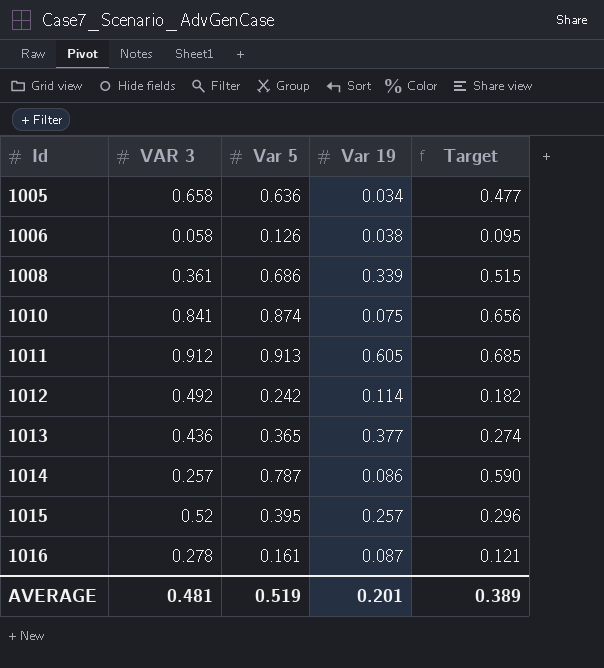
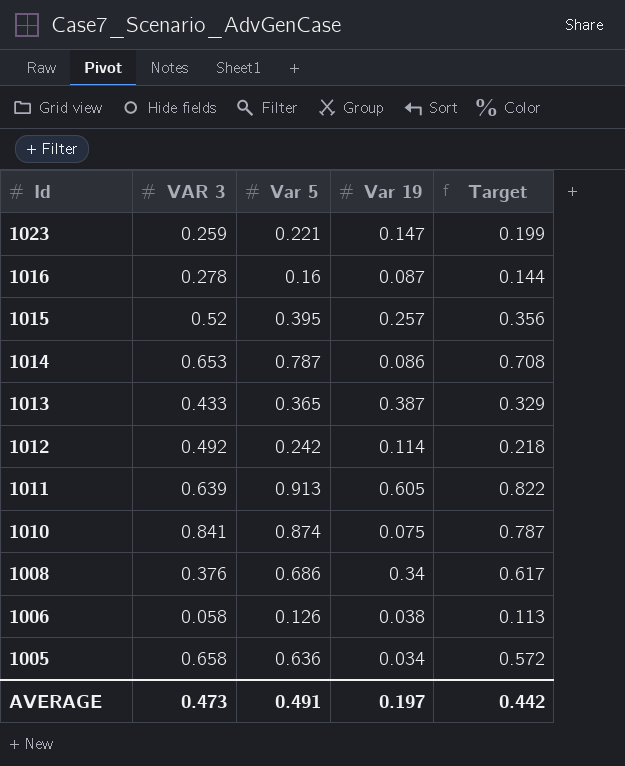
row order: Id ascending -> Id descending
column Target | formula: [Var 5] * 0.75 -> [Var 5] * 0.9
row 1023: none -> 0.259 | 0.221 | 0.147 | 0.199
1016 | Var 5: 0.161 -> 0.16
1014 | VAR 3: 0.257 -> 0.653
1013 | VAR 3: 0.436 -> 0.433
1013 | Var 19: 0.377 -> 0.387
1011 | VAR 3: 0.912 -> 0.639
1008 | VAR 3: 0.361 -> 0.376
1008 | Var 19: 0.339 -> 0.34
AVERAGE | VAR 3: 0.481 -> 0.473
AVERAGE | Var 5: 0.519 -> 0.491
AVERAGE | Var 19: 0.201 -> 0.197
AVERAGE | Target: 0.389 -> 0.442

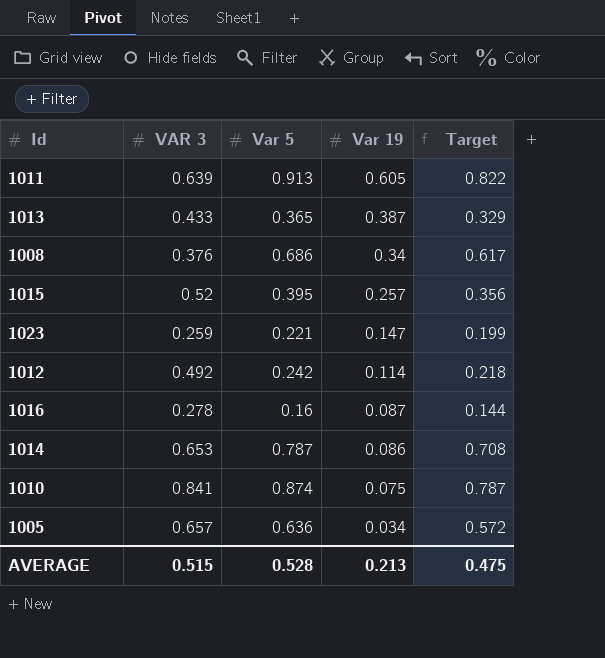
row order: Id descending -> Var 19 descending
row 1006: 0.058 | 0.126 | 0.038 | 0.113 -> none
1005 | VAR 3: 0.658 -> 0.657
AVERAGE | VAR 3: 0.473 -> 0.515
AVERAGE | Var 5: 0.491 -> 0.528
AVERAGE | Var 19: 0.197 -> 0.213
AVERAGE | Target: 0.442 -> 0.475

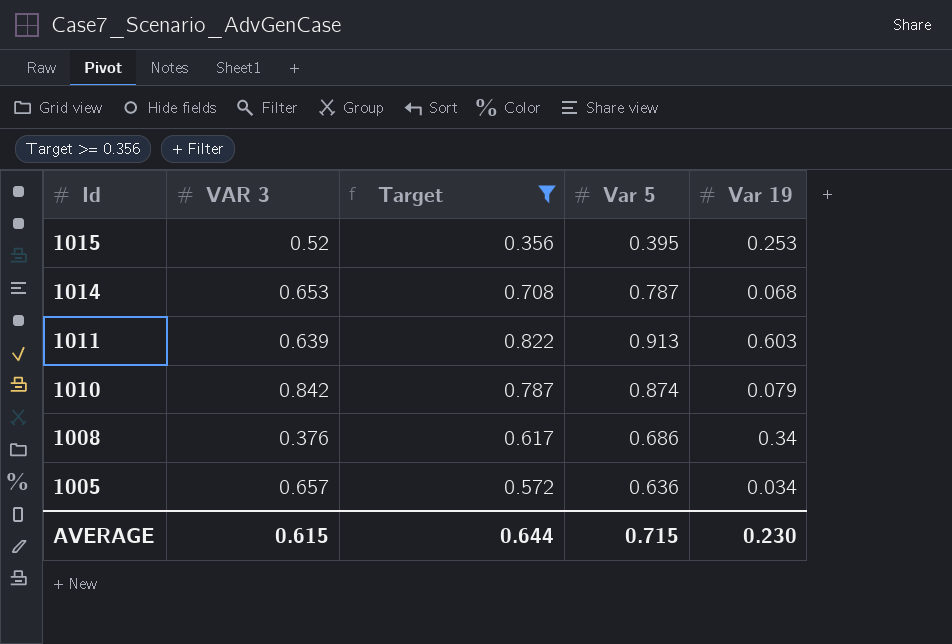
filter: none -> Target >= 0.356
row order: Var 19 descending -> Id descending
column Target | position: 5 -> 3
1015 | Var 19: 0.257 -> 0.253
1014 | Var 19: 0.086 -> 0.068
1011 | Var 19: 0.605 -> 0.603
1010 | VAR 3: 0.841 -> 0.842
1010 | Var 19: 0.075 -> 0.079
AVERAGE | VAR 3: 0.515 -> 0.615
AVERAGE | Target: 0.475 -> 0.644
AVERAGE | Var 5: 0.528 -> 0.715
AVERAGE | Var 19: 0.213 -> 0.230

